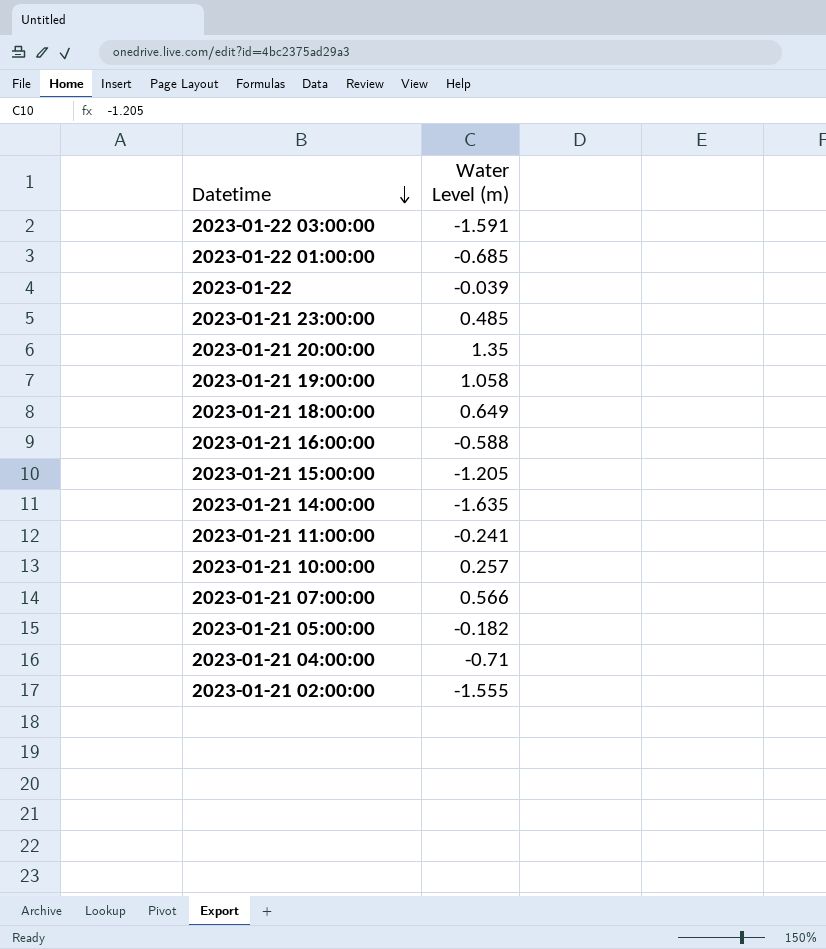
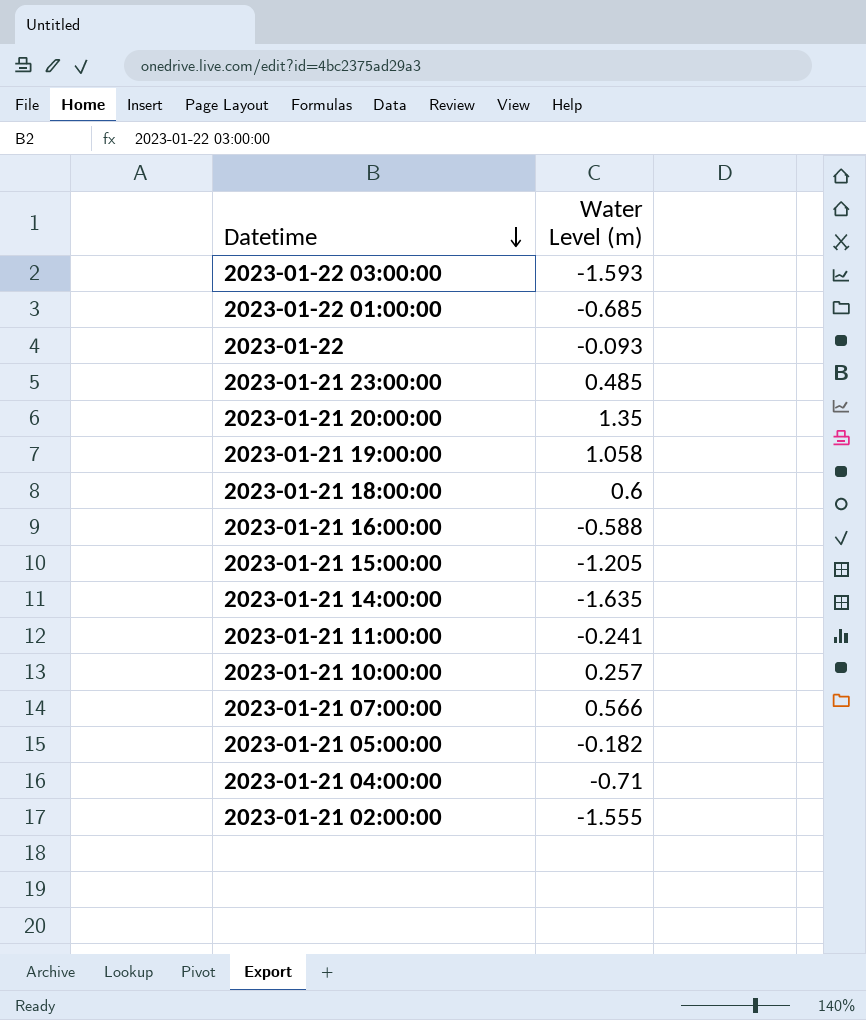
2023-01-22 03:00:00 | Water Level (m): -1.591 -> -1.593
2023-01-22 | Water Level (m): -0.039 -> -0.093
2023-01-21 18:00:00 | Water Level (m): 0.649 -> 0.6

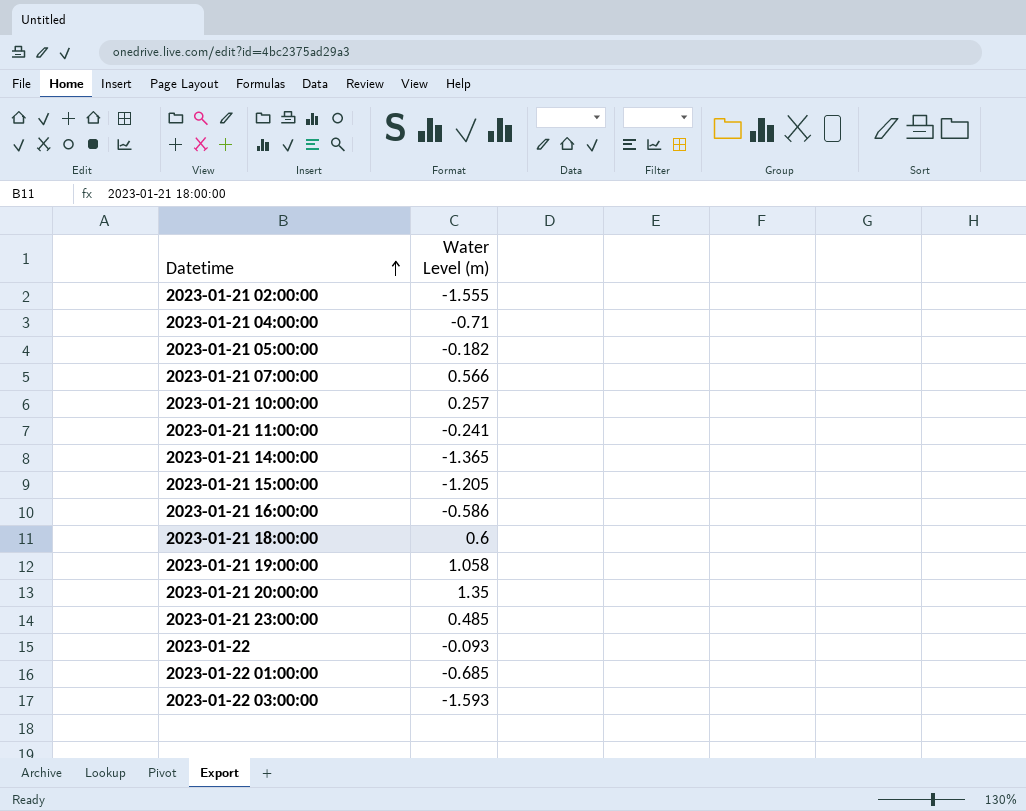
row order: Datetime descending -> Datetime ascending
2023-01-21 14:00:00 | Water Level (m): -1.635 -> -1.365
2023-01-21 16:00:00 | Water Level (m): -0.588 -> -0.586

